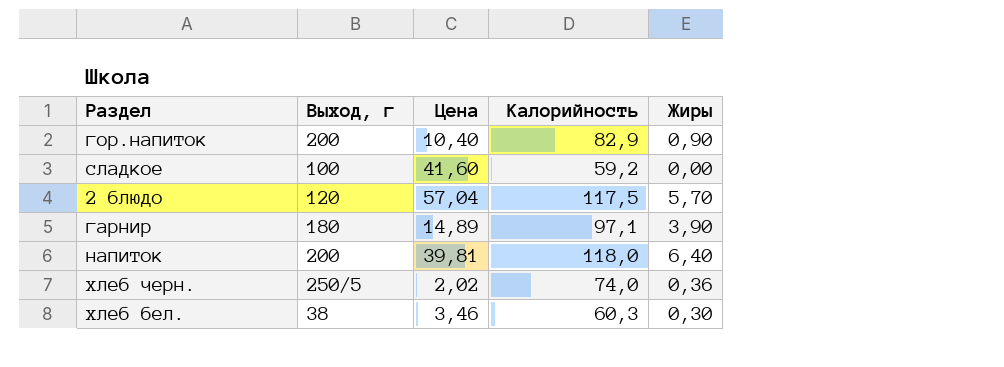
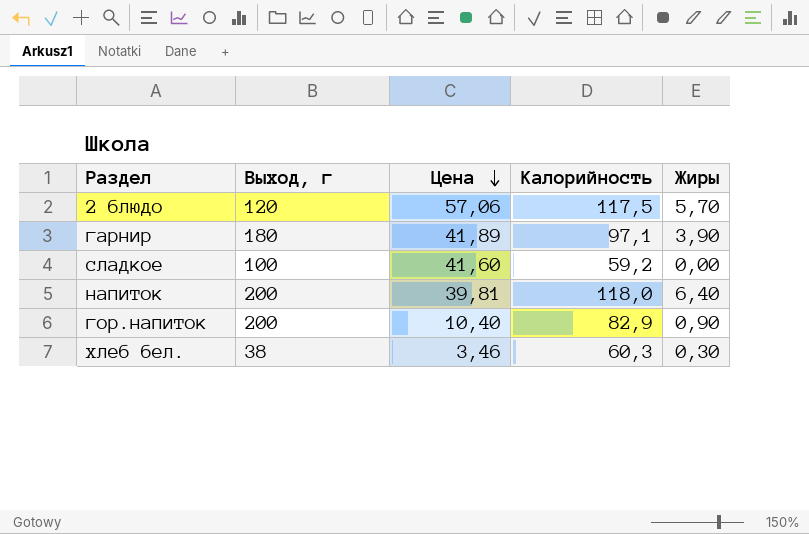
row order: none -> Цена descending
row хлеб черн.: 250/5 | 2,02 | 74,0 | 0,36 -> none
2 блюдо | Цена: 57,04 -> 57,06
гарнир | Цена: 14,89 -> 41,89

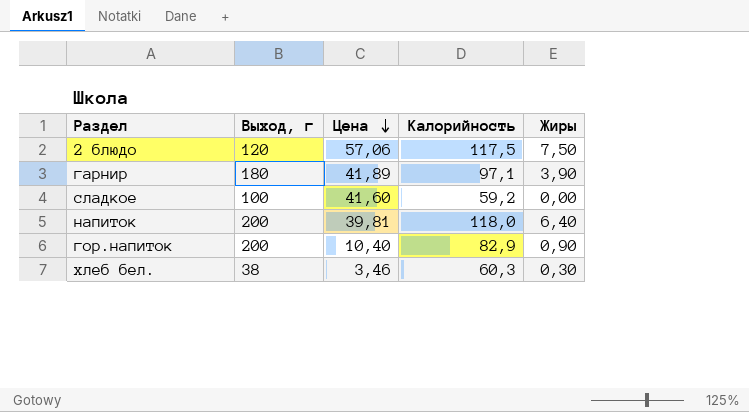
2 блюдо | Жиры: 5,70 -> 7,50

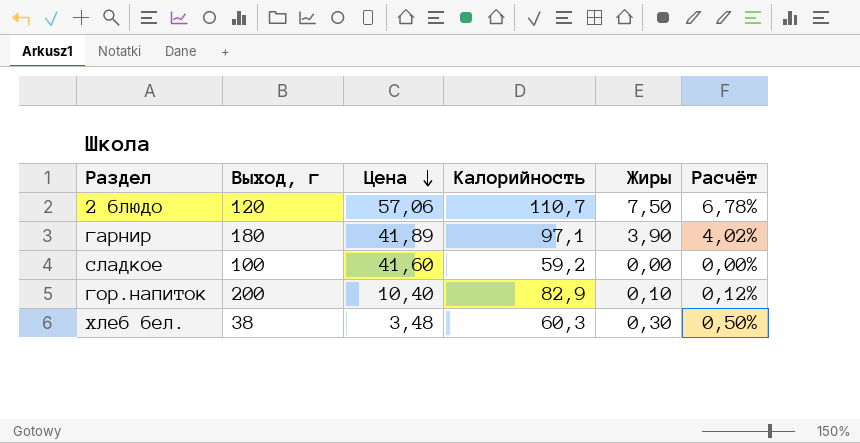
column Расчёт | formula: none -> [Жиры] / [Калорийность]
row напиток: 200 | 39,81 | 118,0 | 6,40 -> none
2 блюдо | Калорийность: 117,5 -> 110,7
гор.напиток | Жиры: 0,90 -> 0,10
хлеб бел. | Цена: 3,46 -> 3,48

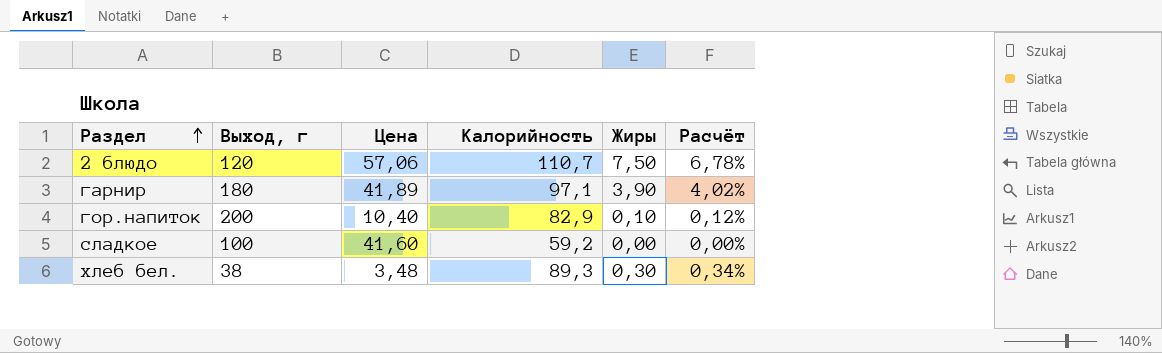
row order: Цена descending -> Раздел ascending
хлеб бел. | Калорийность: 60,3 -> 89,3
хлеб бел. | Расчёт: 0,50% -> 0,34%

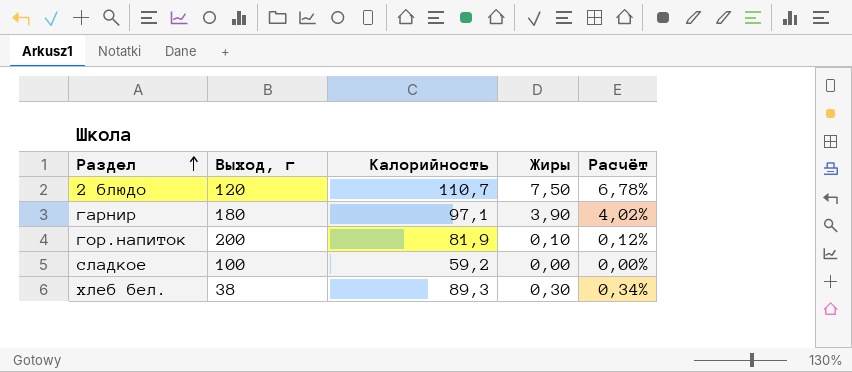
column Цена | position: 3 -> none
гор.напиток | Калорийность: 82,9 -> 81,9

